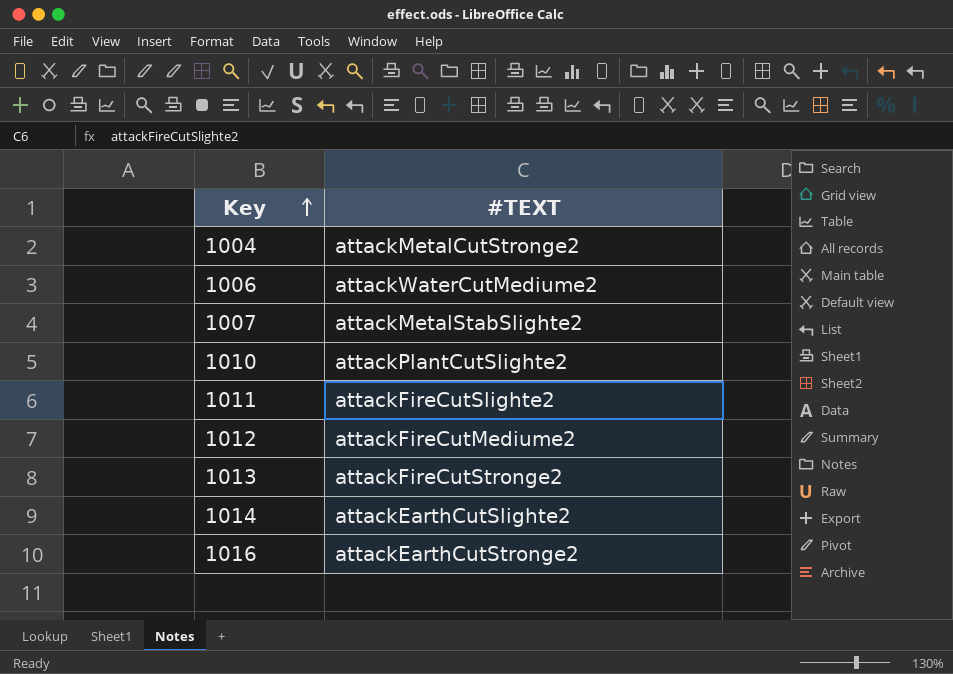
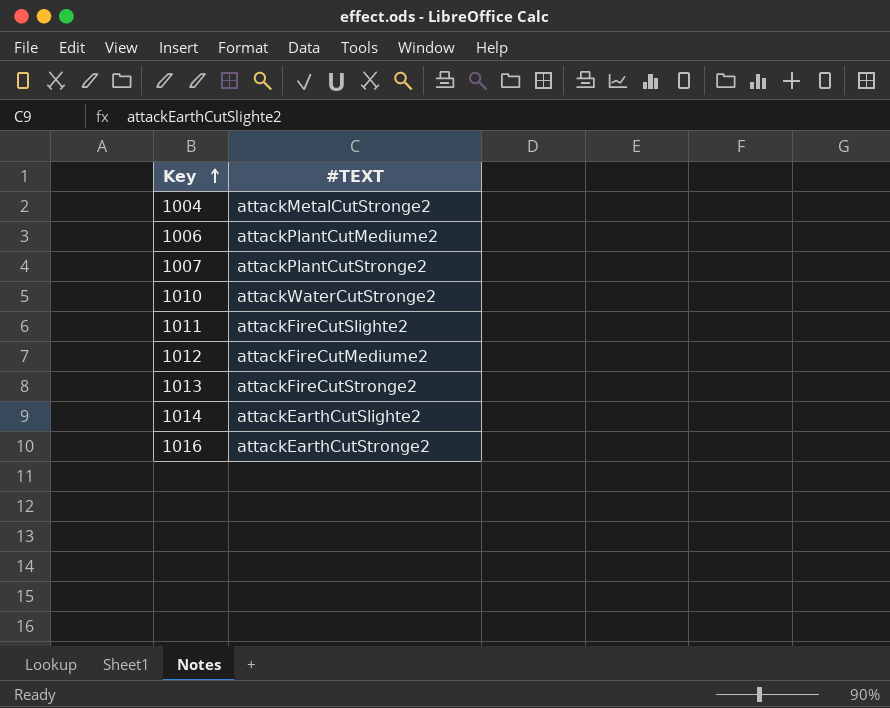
1006 | #TEXT: attackWaterCutMediume2 -> attackPlantCutMediume2
1007 | #TEXT: attackMetalStabSlighte2 -> attackPlantCutStronge2
1010 | #TEXT: attackPlantCutSlighte2 -> attackWaterCutStronge2

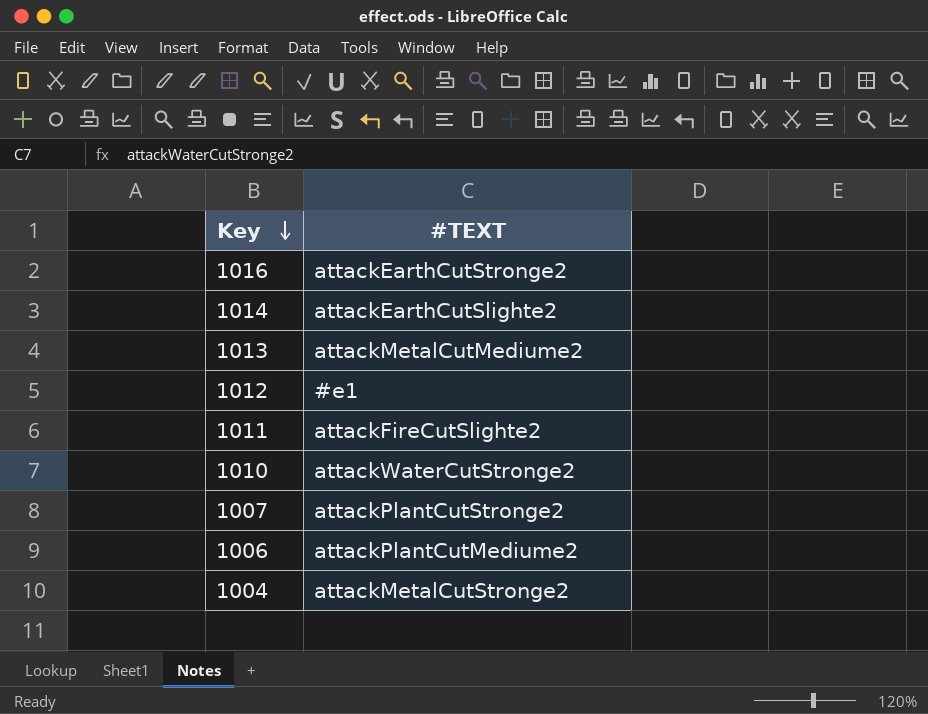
row order: Key ascending -> Key descending
1013 | #TEXT: attackFireCutStronge2 -> attackMetalCutMediume2
1012 | #TEXT: attackFireCutMediume2 -> #e1

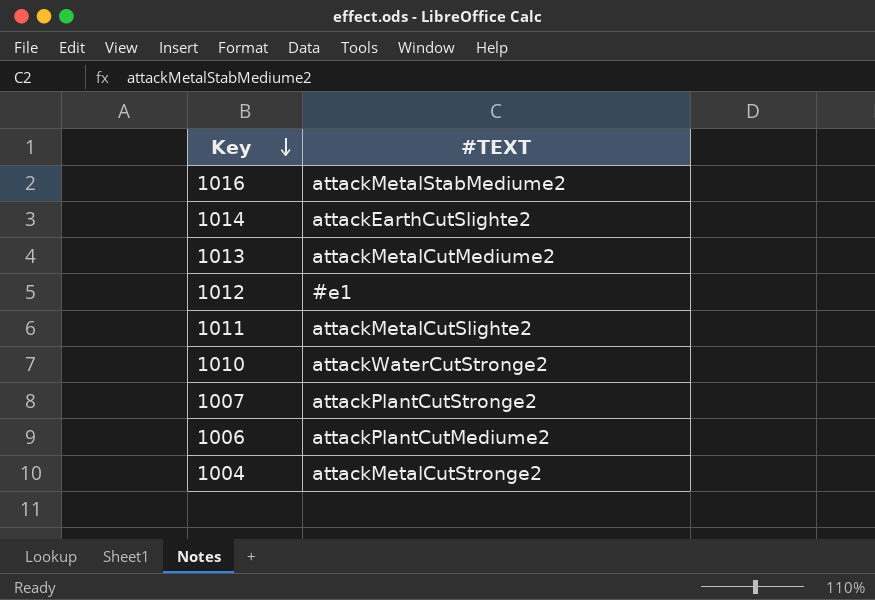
1016 | #TEXT: attackEarthCutStronge2 -> attackMetalStabMediume2
1011 | #TEXT: attackFireCutSlighte2 -> attackMetalCutSlighte2

